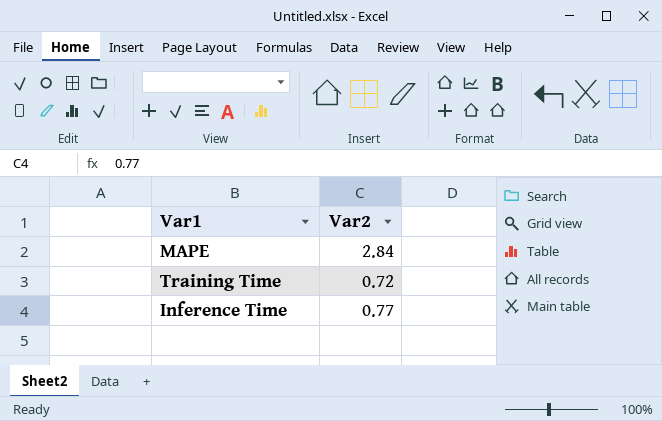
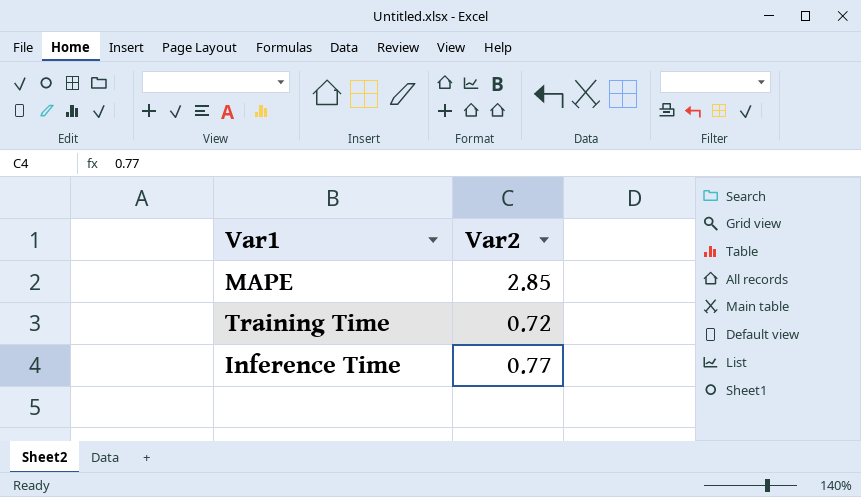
MAPE | Var2: 2.84 -> 2.85

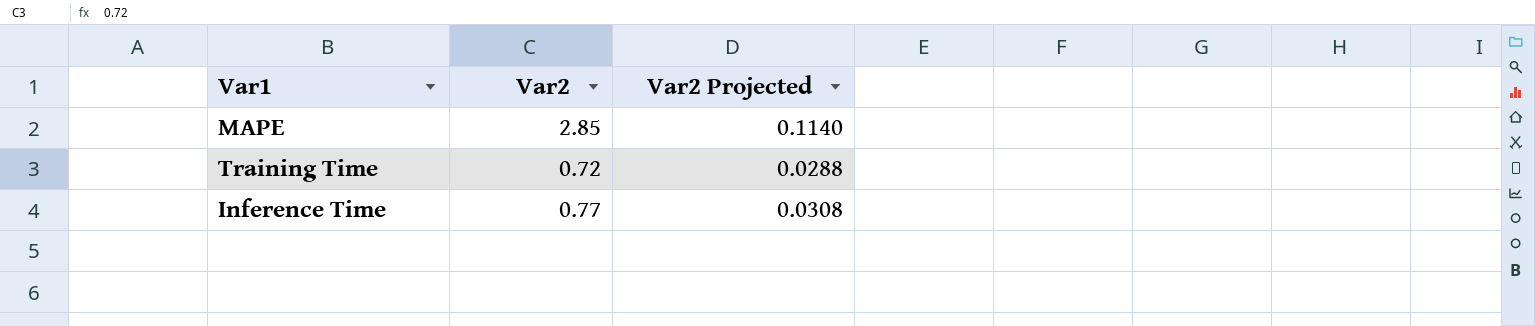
column Var2 Projected | formula: none -> [Var2] * 0.04

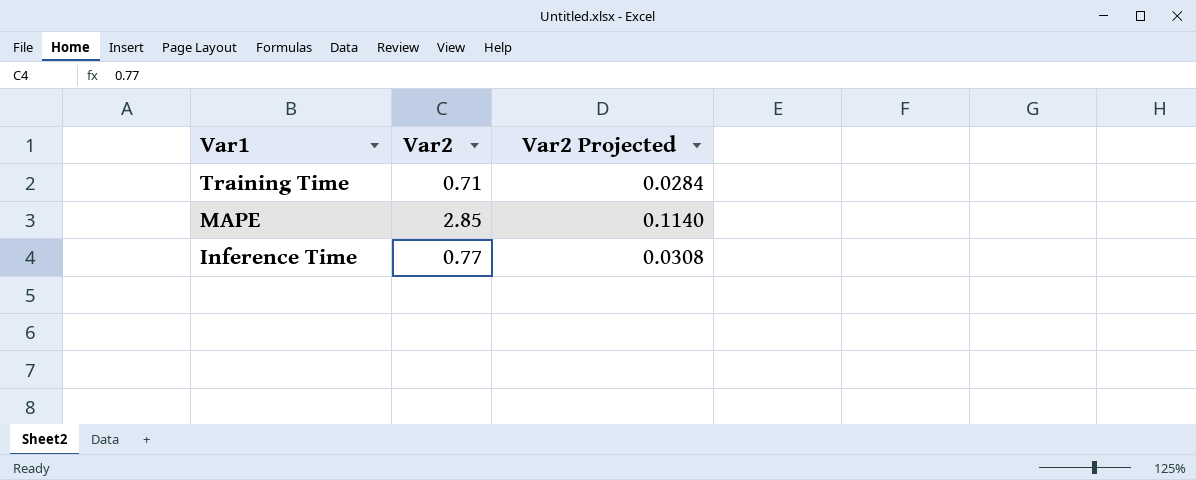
row order: none -> Var1 descending
Training Time | Var2: 0.72 -> 0.71
Training Time | Var2 Projected: 0.0288 -> 0.0284

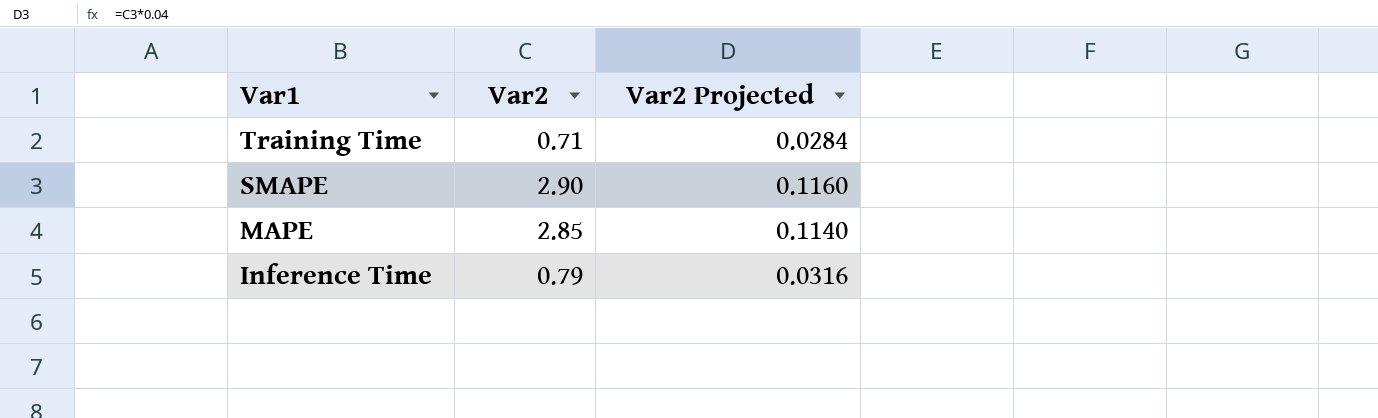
row SMAPE: none -> 2.90 | 0.1160
Inference Time | Var2: 0.77 -> 0.79
Inference Time | Var2 Projected: 0.0308 -> 0.0316

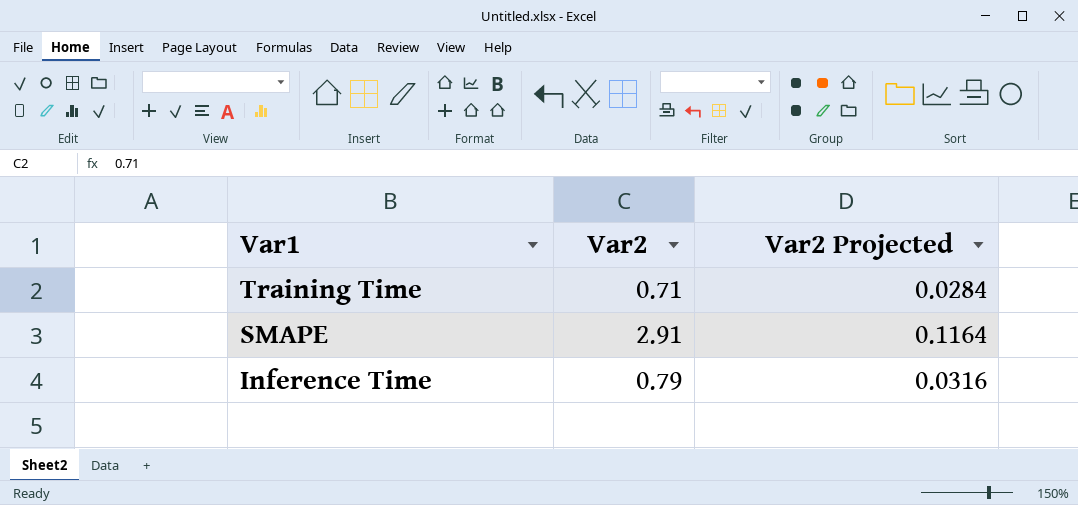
row MAPE: 2.85 | 0.1140 -> none
SMAPE | Var2: 2.90 -> 2.91
SMAPE | Var2 Projected: 0.1160 -> 0.1164

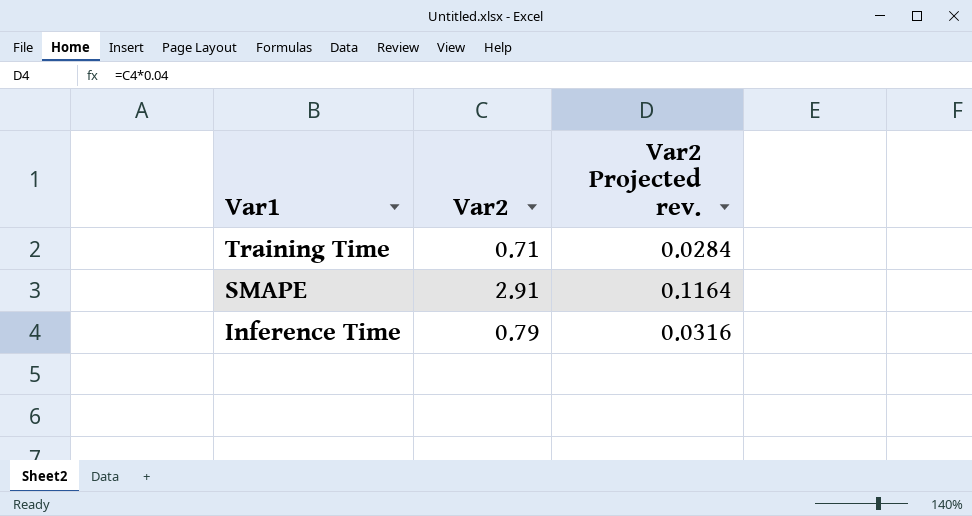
column name: Var2 Projected -> Var2 Projected rev.

